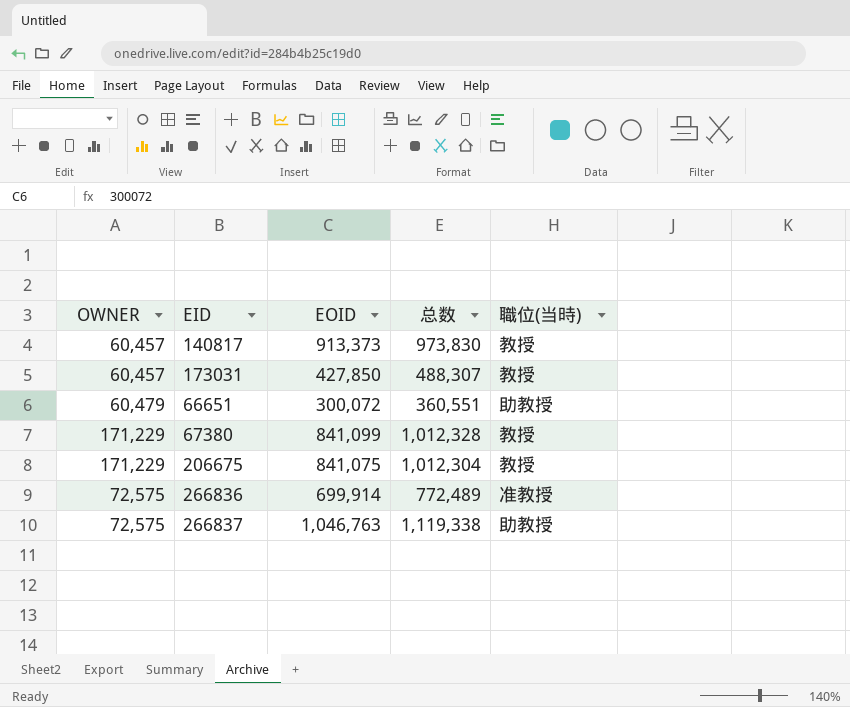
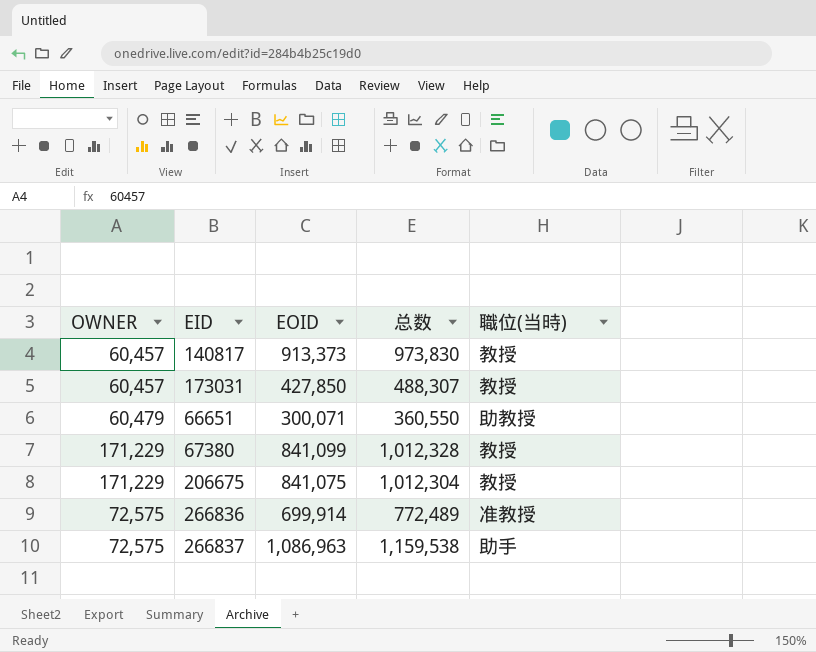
66651 | EOID: 300,072 -> 300,071
66651 | 总数: 360,551 -> 360,550
266837 | EOID: 1,046,763 -> 1,086,963
266837 | 总数: 1,119,338 -> 1,159,538
266837 | 職位(当時): 助教授 -> 助手

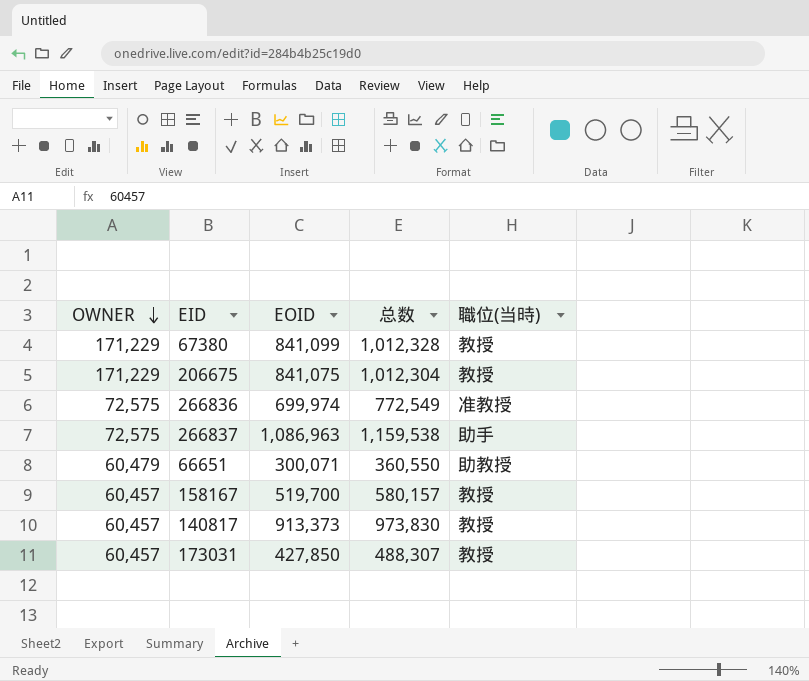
row order: none -> OWNER descending
266836 | EOID: 699,914 -> 699,974
266836 | 总数: 772,489 -> 772,549
row 158167: none -> 60,457 | 519,700 | 580,157 | 教授

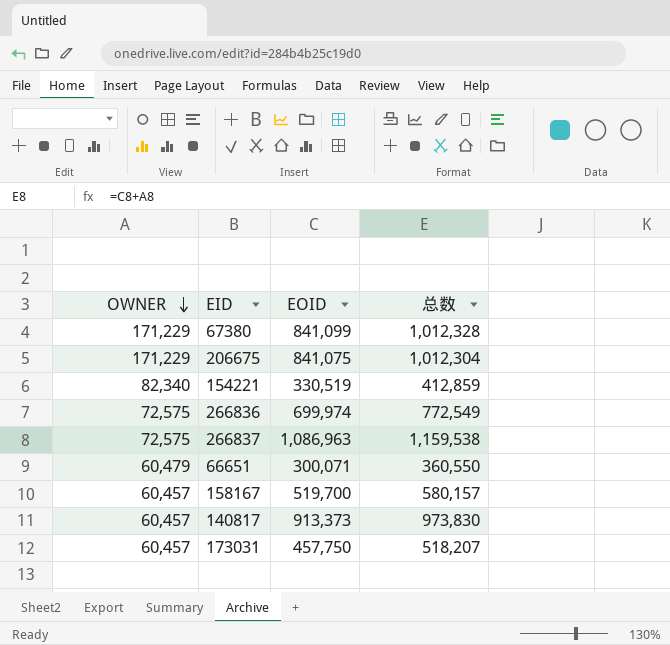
column 職位(当時) | position: 5 -> none
row 154221: none -> 82,340 | 330,519 | 412,859
173031 | EOID: 427,850 -> 457,750
173031 | 总数: 488,307 -> 518,207

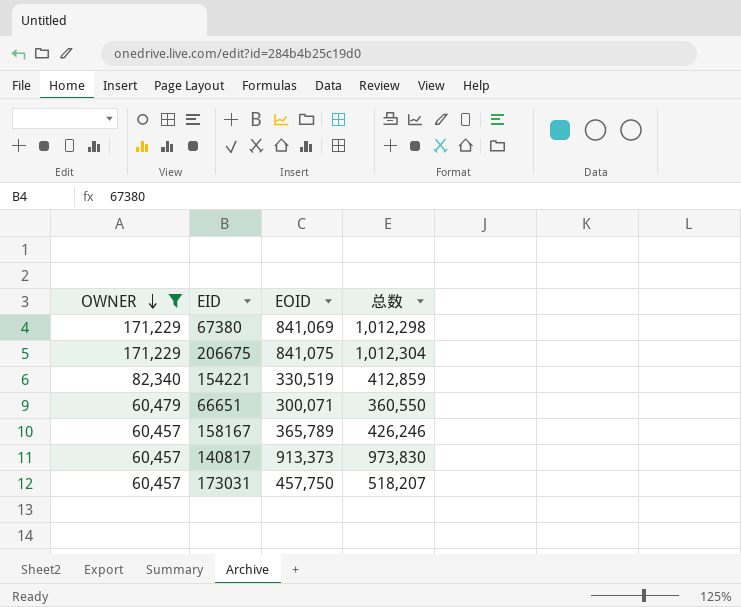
filter: none -> OWNER != 72,575
67380 | EOID: 841,099 -> 841,069
67380 | 总数: 1,012,328 -> 1,012,298
158167 | EOID: 519,700 -> 365,789
158167 | 总数: 580,157 -> 426,246

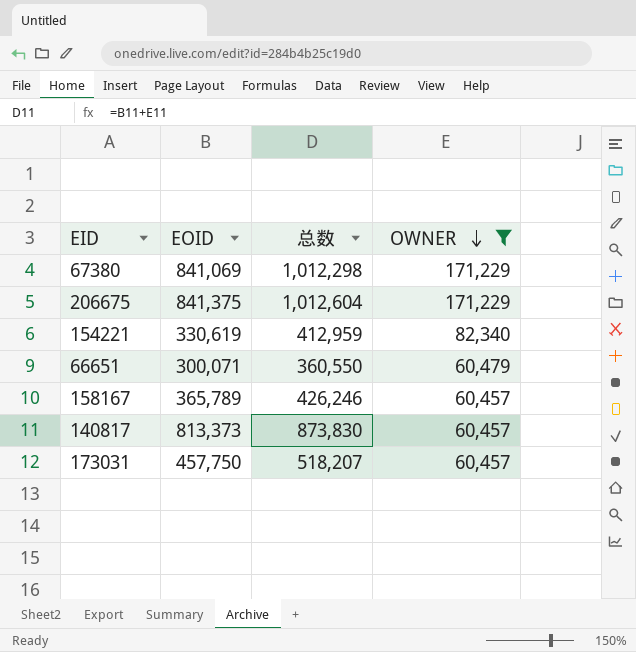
column OWNER | position: 1 -> 4
206675 | EOID: 841,075 -> 841,375
206675 | 总数: 1,012,304 -> 1,012,604
154221 | EOID: 330,519 -> 330,619
154221 | 总数: 412,859 -> 412,959
140817 | EOID: 913,373 -> 813,373
140817 | 总数: 973,830 -> 873,830

